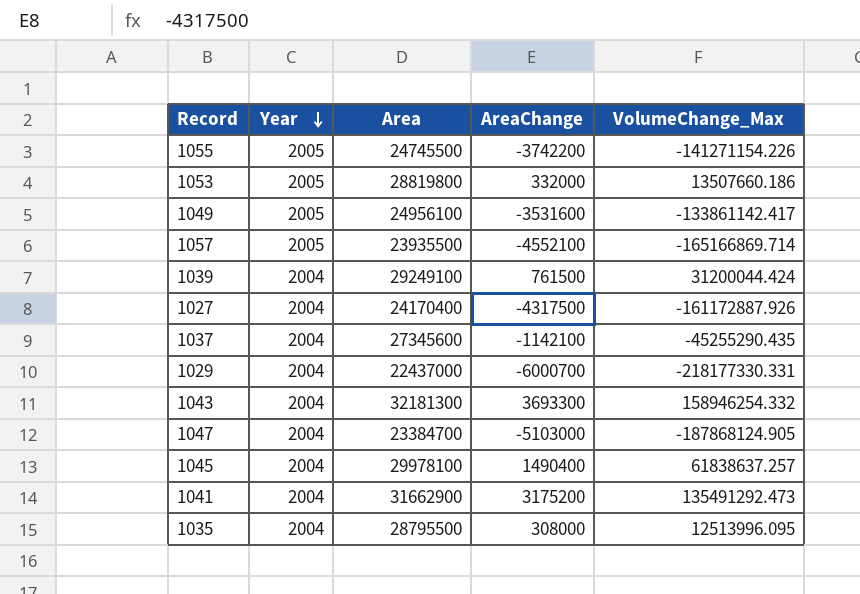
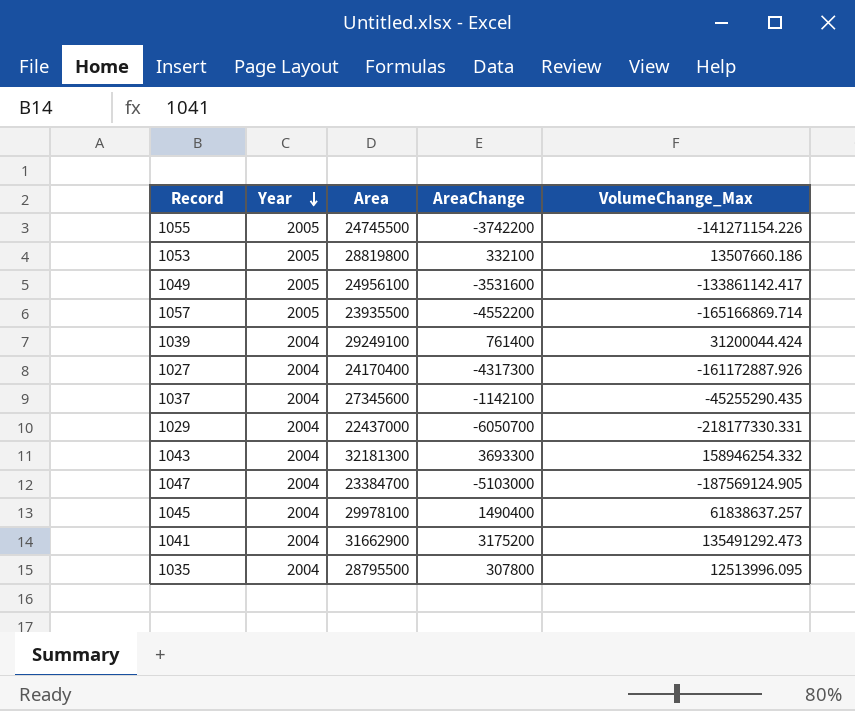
1053 | AreaChange: 332000 -> 332100
1057 | AreaChange: -4552100 -> -4552200
1039 | AreaChange: 761500 -> 761400
1027 | AreaChange: -4317500 -> -4317300
1029 | AreaChange: -6000700 -> -6050700
1047 | VolumeChange_Max: -187868124.905 -> -187569124.905
1035 | AreaChange: 308000 -> 307800

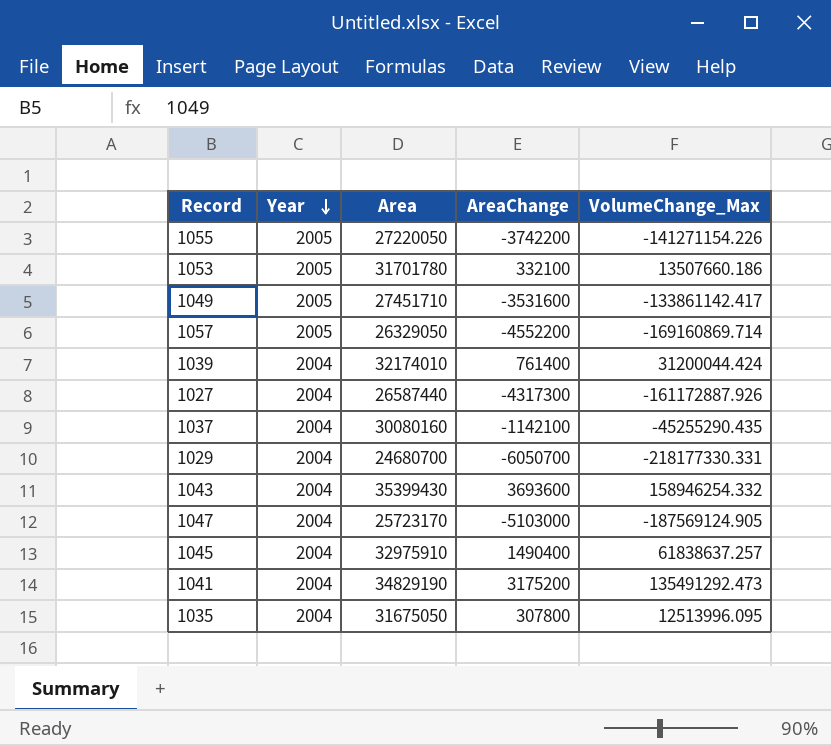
1055 | Area: 24745500 -> 27220050
1053 | Area: 28819800 -> 31701780
1049 | Area: 24956100 -> 27451710
1057 | Area: 23935500 -> 26329050
1057 | VolumeChange_Max: -165166869.714 -> -169160869.714
1039 | Area: 29249100 -> 32174010
1027 | Area: 24170400 -> 26587440
1037 | Area: 27345600 -> 30080160
1029 | Area: 22437000 -> 24680700
1043 | Area: 32181300 -> 35399430
1043 | AreaChange: 3693300 -> 3693600
1047 | Area: 23384700 -> 25723170
1045 | Area: 29978100 -> 32975910
1041 | Area: 31662900 -> 34829190
1035 | Area: 28795500 -> 31675050

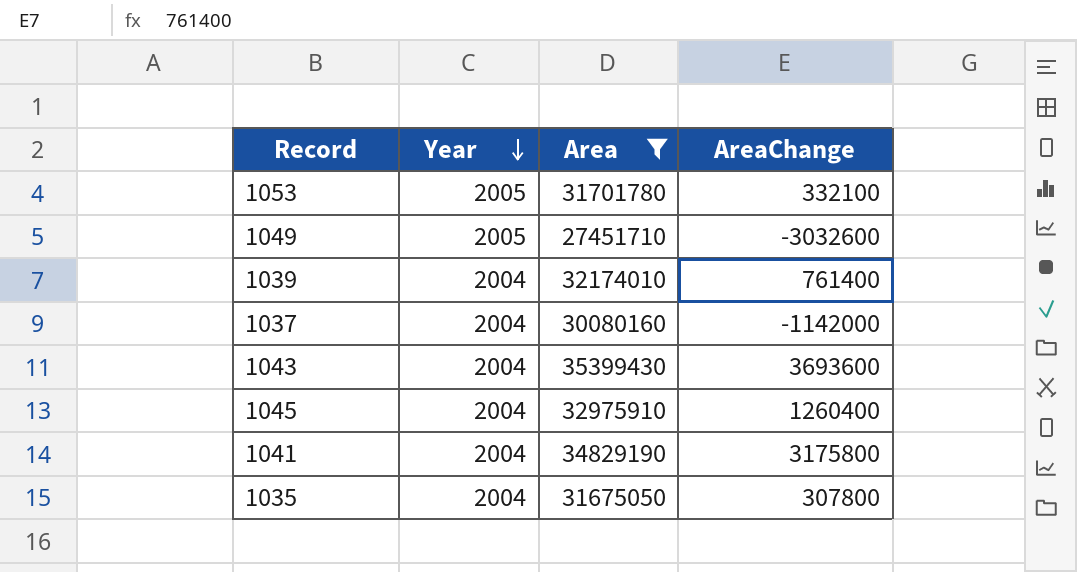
filter: none -> Area >= 27451710
column VolumeChange_Max | position: 5 -> none
1049 | AreaChange: -3531600 -> -3032600
1037 | AreaChange: -1142100 -> -1142000
1045 | AreaChange: 1490400 -> 1260400
1041 | AreaChange: 3175200 -> 3175800

